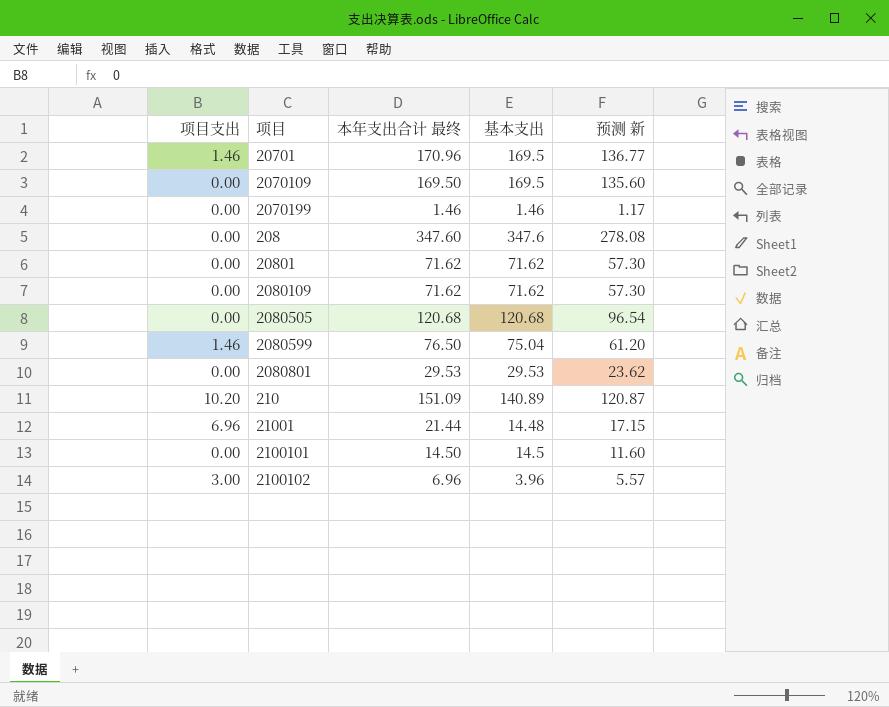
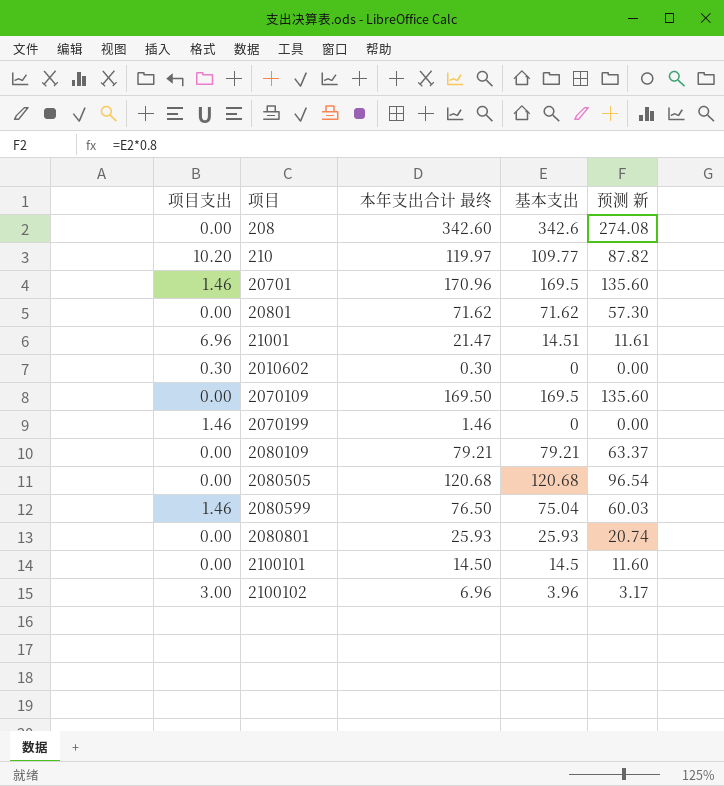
row order: none -> 项目 ascending
column 预测 新 | formula: [本年支出合计 最终] * 0.8 -> [基本支出] * 0.8
208 | 本年支出合计 最终: 347.60 -> 342.60
208 | 基本支出: 347.6 -> 342.6
210 | 本年支出合计 最终: 151.09 -> 119.97
210 | 基本支出: 140.89 -> 109.77
21001 | 本年支出合计 最终: 21.44 -> 21.47
21001 | 基本支出: 14.48 -> 14.51
row 2010602: none -> 0.30 | 0.30 | 0 | 0.00
2070199 | 项目支出: 0.00 -> 1.46
2070199 | 基本支出: 1.46 -> 0
2080109 | 本年支出合计 最终: 71.62 -> 79.21
2080109 | 基本支出: 71.62 -> 79.21
2080801 | 本年支出合计 最终: 29.53 -> 25.93
2080801 | 基本支出: 29.53 -> 25.93

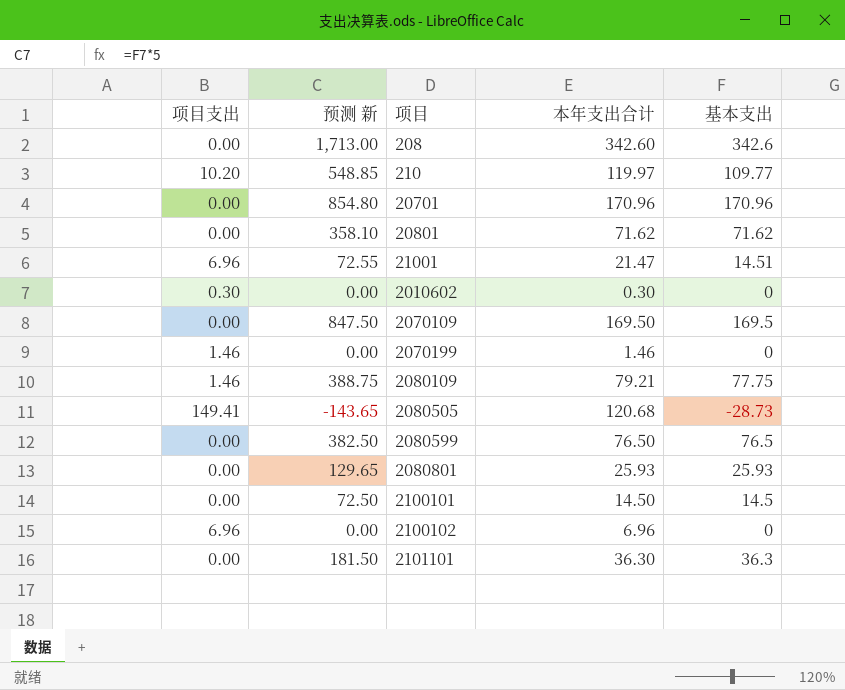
column 预测 新 | formula: [基本支出] * 0.8 -> [基本支出] * 5
column 预测 新 | position: 5 -> 2
column name: 本年支出合计 最终 -> 本年支出合计
20701 | 项目支出: 1.46 -> 0.00
20701 | 基本支出: 169.5 -> 170.96
2080109 | 项目支出: 0.00 -> 1.46
2080109 | 基本支出: 79.21 -> 77.75
2080505 | 项目支出: 0.00 -> 149.41
2080505 | 基本支出: 120.68 -> -28.73
2080599 | 项目支出: 1.46 -> 0.00
2080599 | 基本支出: 75.04 -> 76.5
2100102 | 项目支出: 3.00 -> 6.96
2100102 | 基本支出: 3.96 -> 0
row 2101101: none -> 0.00 | 181.50 | 36.30 | 36.3

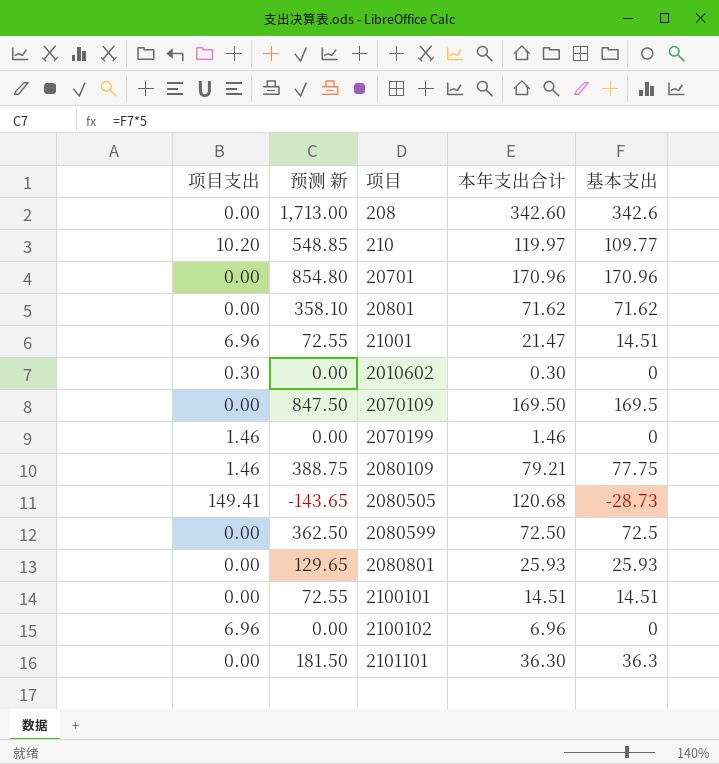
2080599 | 预测 新: 382.50 -> 362.50
2080599 | 本年支出合计: 76.50 -> 72.50
2080599 | 基本支出: 76.5 -> 72.5
2100101 | 预测 新: 72.50 -> 72.55
2100101 | 本年支出合计: 14.50 -> 14.51
2100101 | 基本支出: 14.5 -> 14.51

